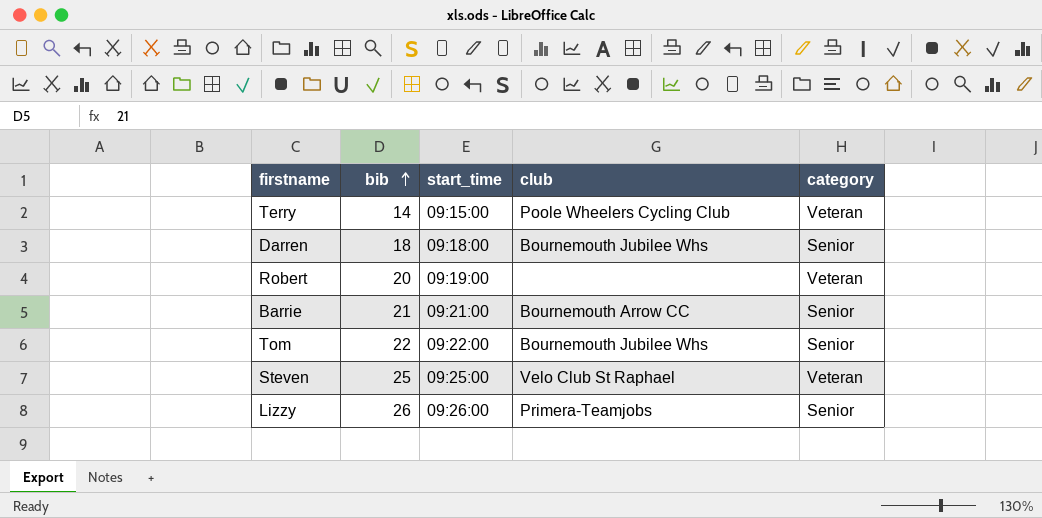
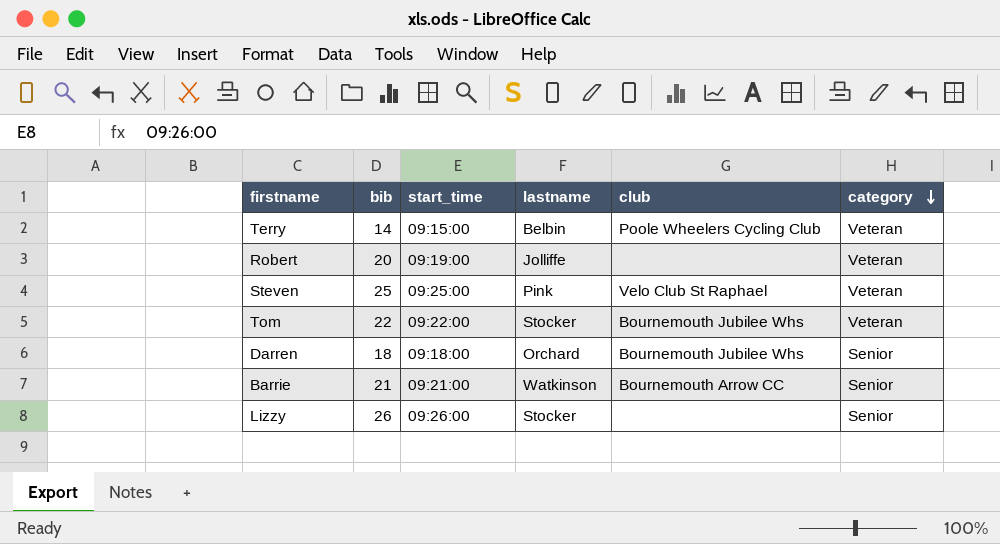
row order: bib ascending -> category descending
column lastname | position: none -> 4
Tom | category: Senior -> Veteran
Lizzy | club: Primera-Teamjobs -> none

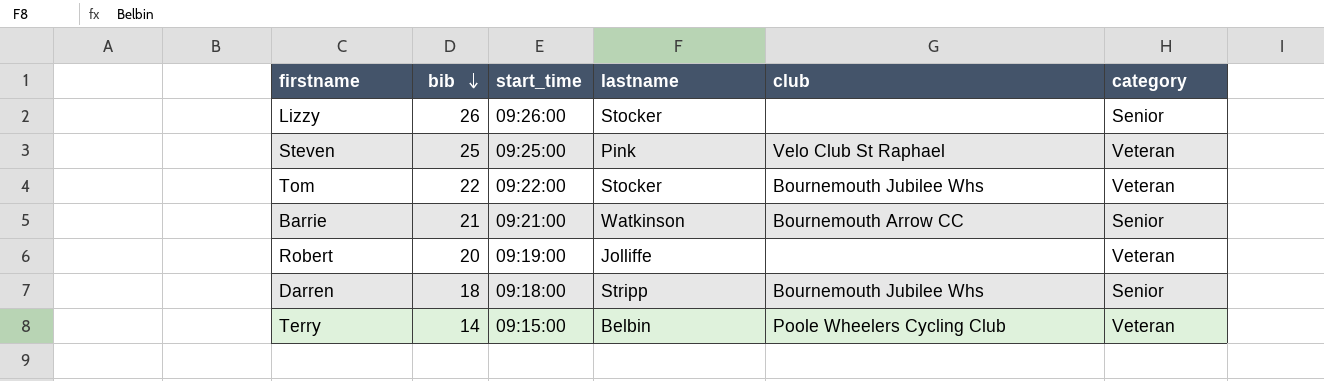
row order: category descending -> bib descending
Darren | lastname: Orchard -> Stripp

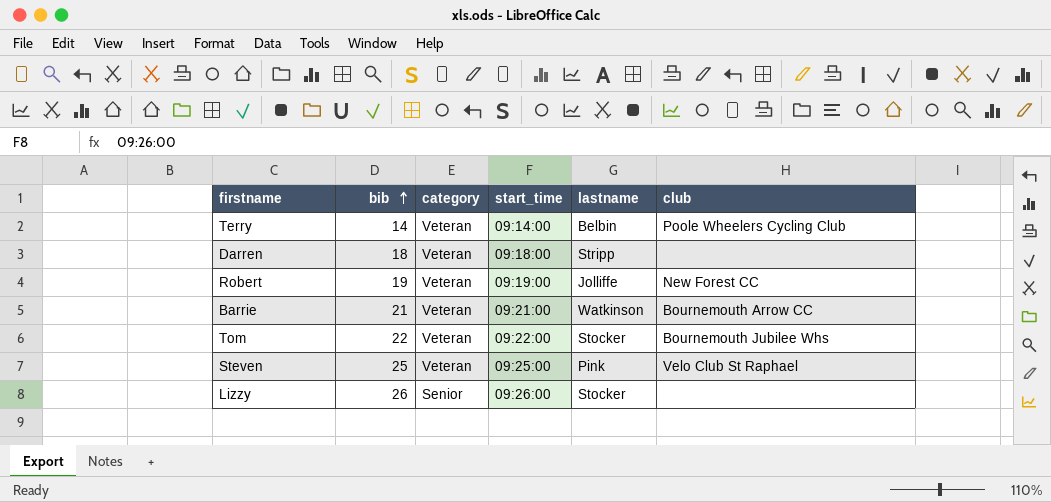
row order: bib descending -> bib ascending
column category | position: 6 -> 3
Terry | start_time: 09:15:00 -> 09:14:00
Darren | category: Senior -> Veteran
Darren | club: Bournemouth Jubilee Whs -> none
Robert | bib: 20 -> 19
Robert | club: none -> New Forest CC
Barrie | category: Senior -> Veteran

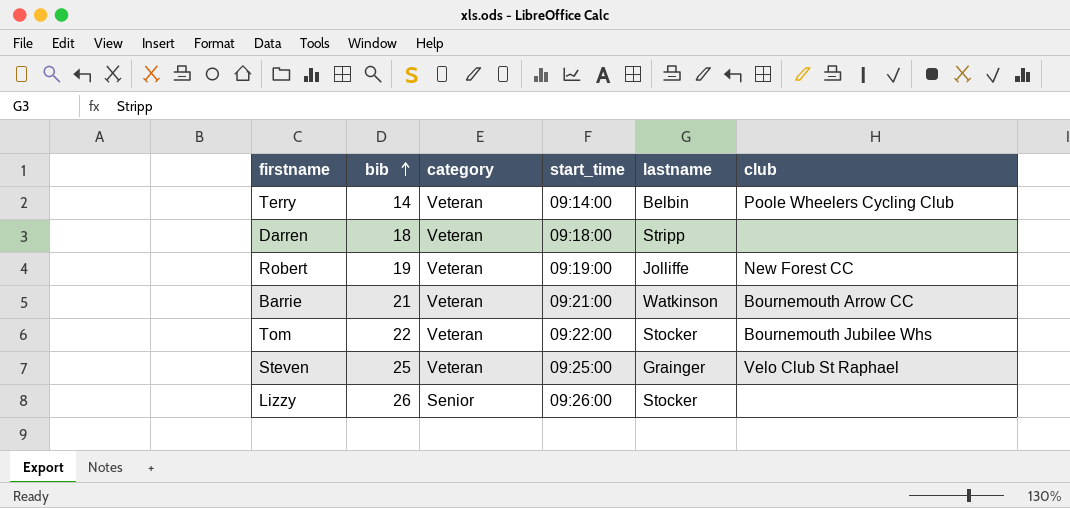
Steven | lastname: Pink -> Grainger

